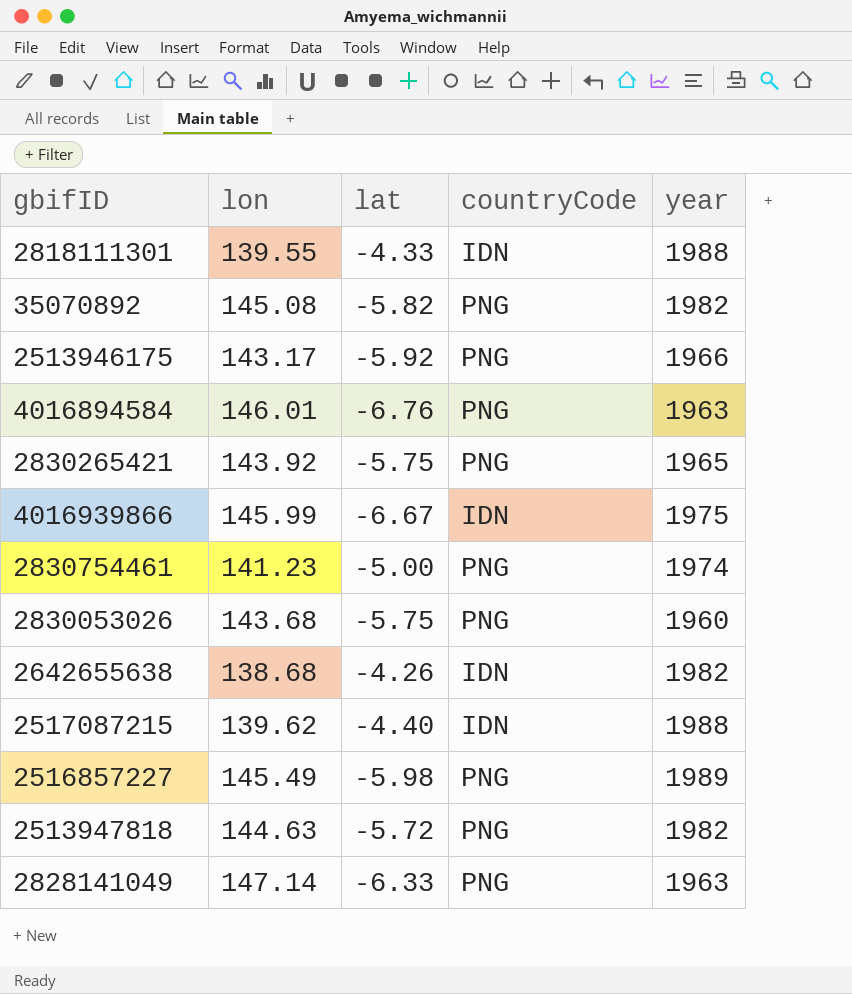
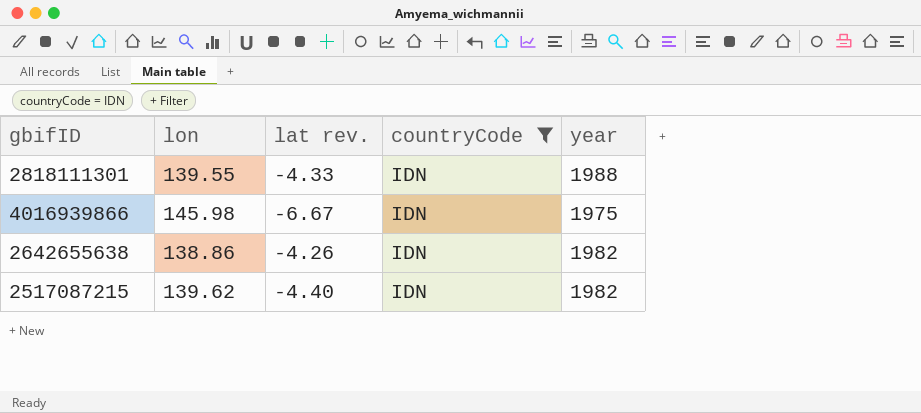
filter: none -> countryCode = IDN
column name: lat -> lat rev.
4016939866 | lon: 145.99 -> 145.98
2642655638 | lon: 138.68 -> 138.86
2517087215 | year: 1988 -> 1982

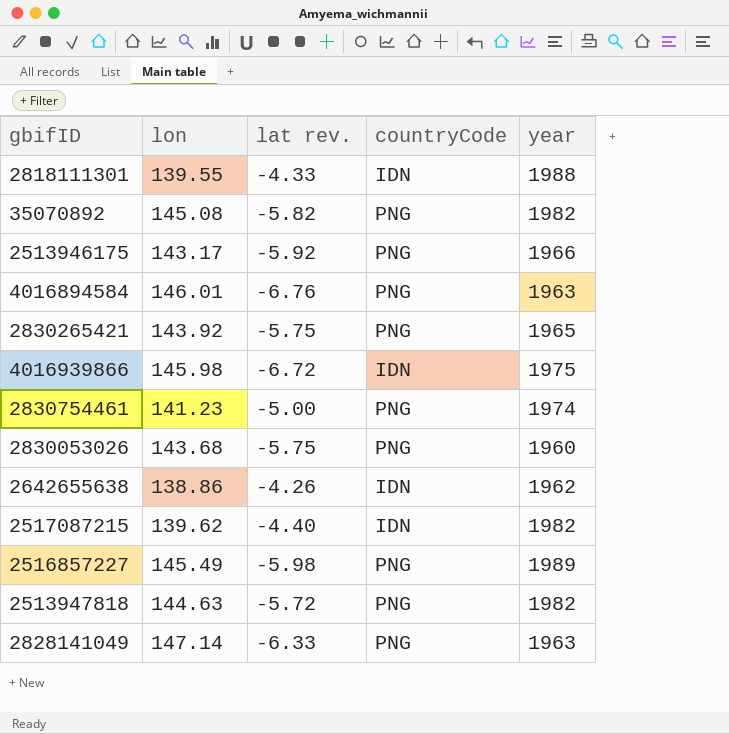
filter: countryCode = IDN -> none
4016939866 | lat rev.: -6.67 -> -6.72
2642655638 | year: 1982 -> 1962

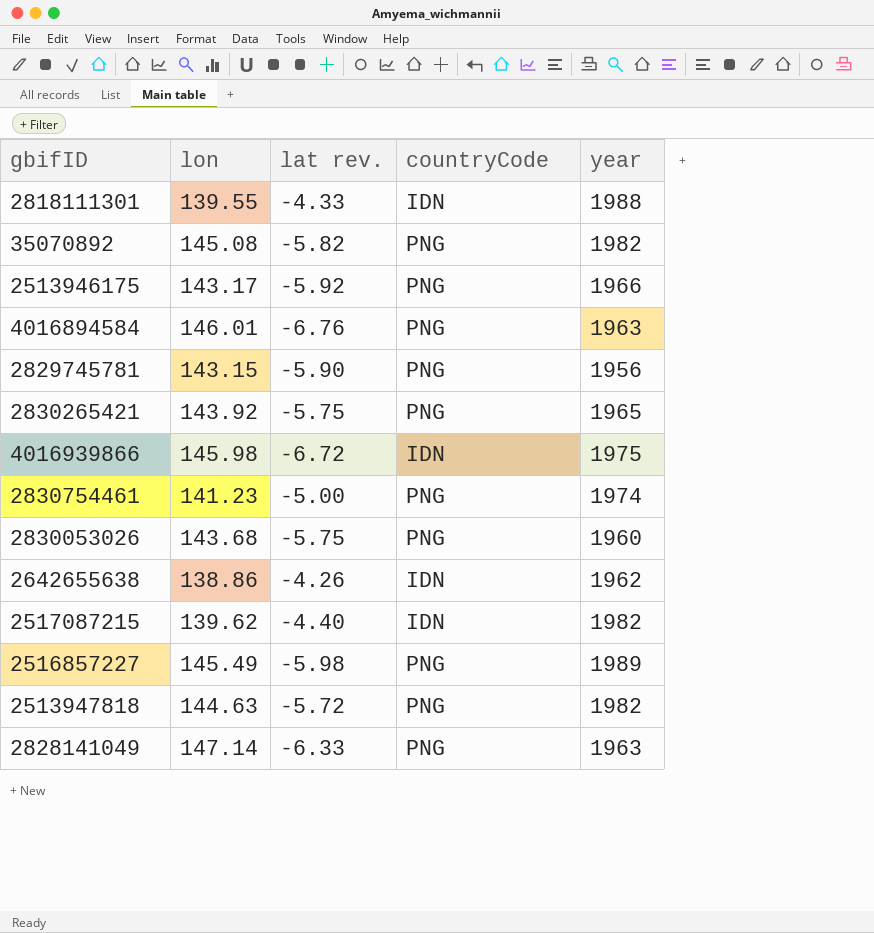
row 2829745781: none -> 143.15 | -5.90 | PNG | 1956

